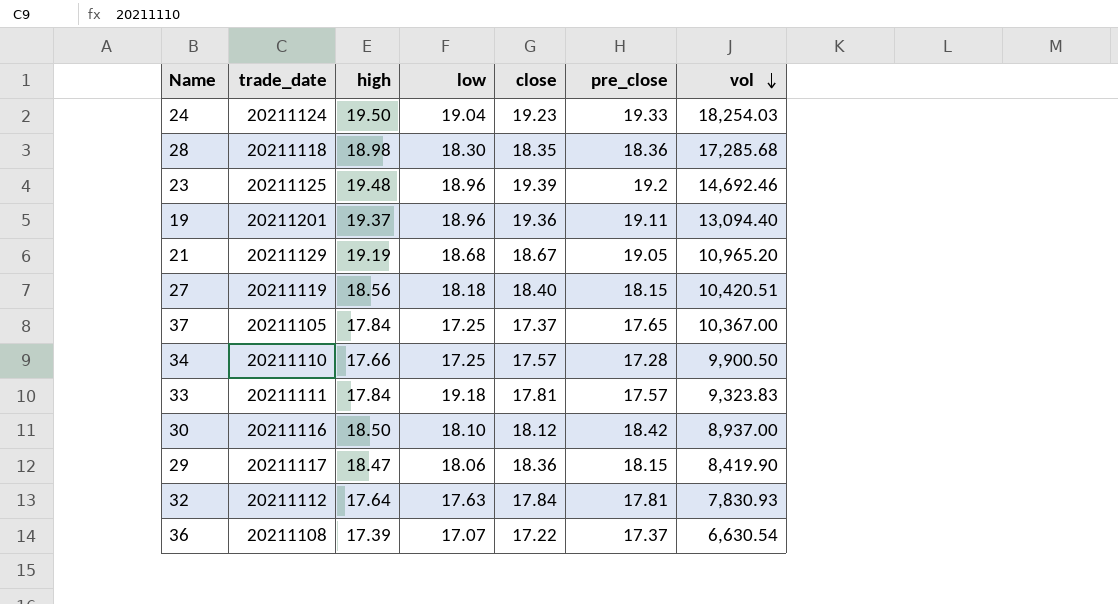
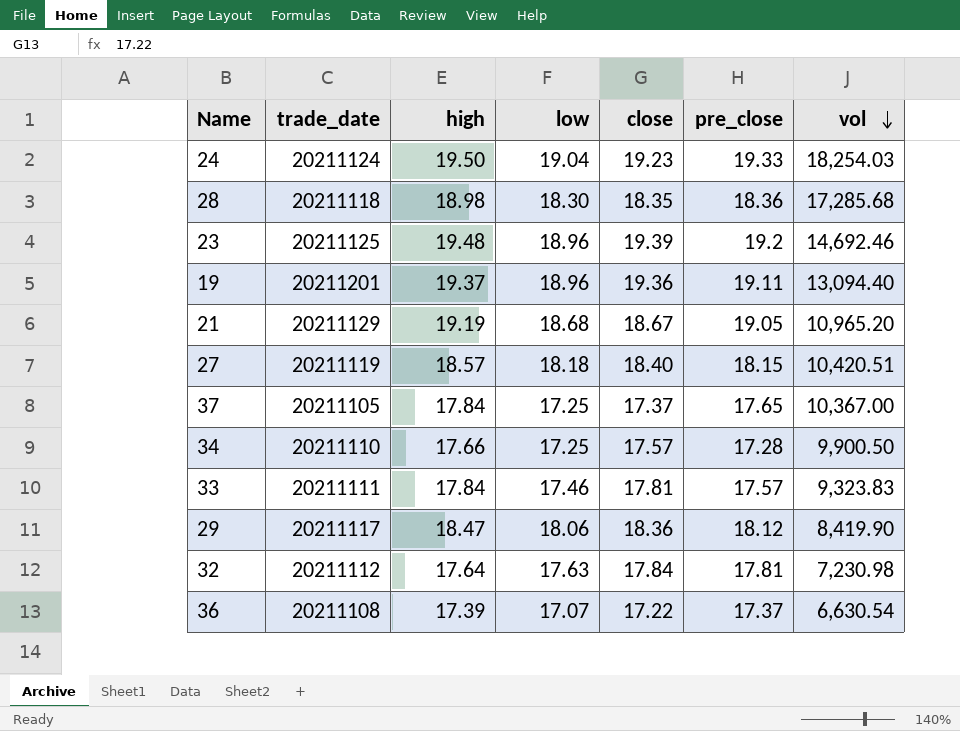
row 30: 20211116 | 18.50 | 18.10 | 18.12 | 18.42 | 8,937.00 -> none
27 | high: 18.56 -> 18.57
33 | low: 19.18 -> 17.46
29 | pre_close: 18.15 -> 18.12
32 | vol: 7,830.93 -> 7,230.98

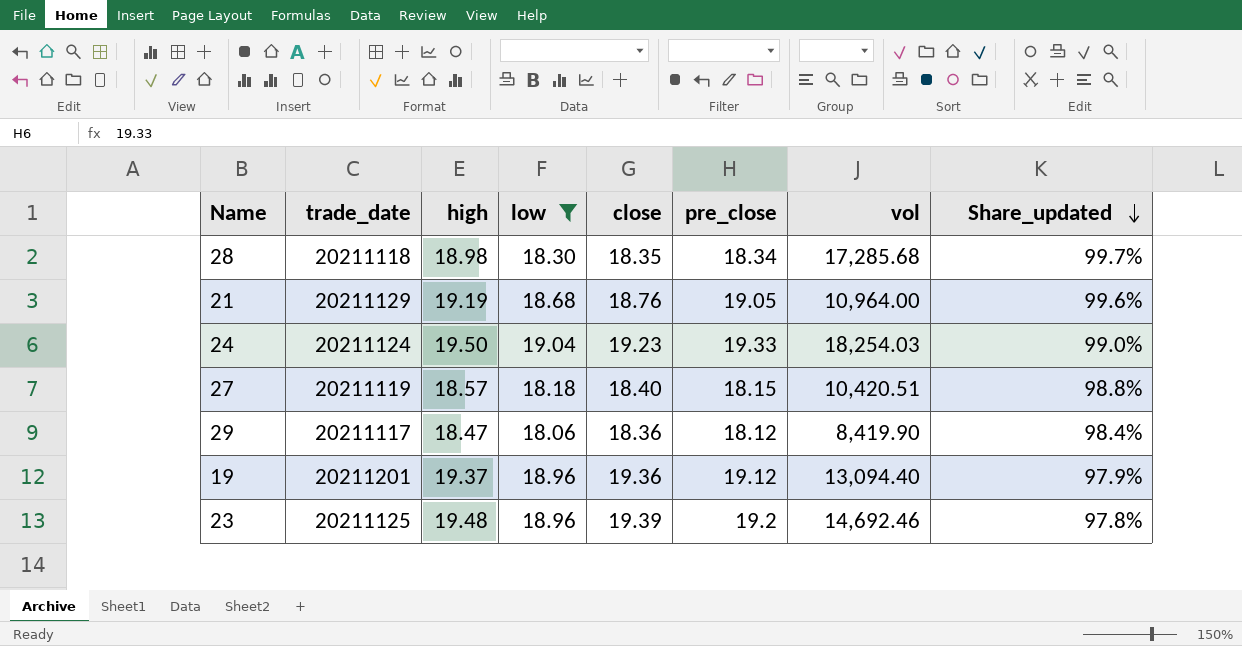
filter: none -> low >= 18.06
row order: vol descending -> Share_updated descending
column Share_updated | formula: none -> [low] / [close]
28 | pre_close: 18.36 -> 18.34
21 | close: 18.67 -> 18.76
21 | vol: 10,965.20 -> 10,964.00
19 | pre_close: 19.11 -> 19.12

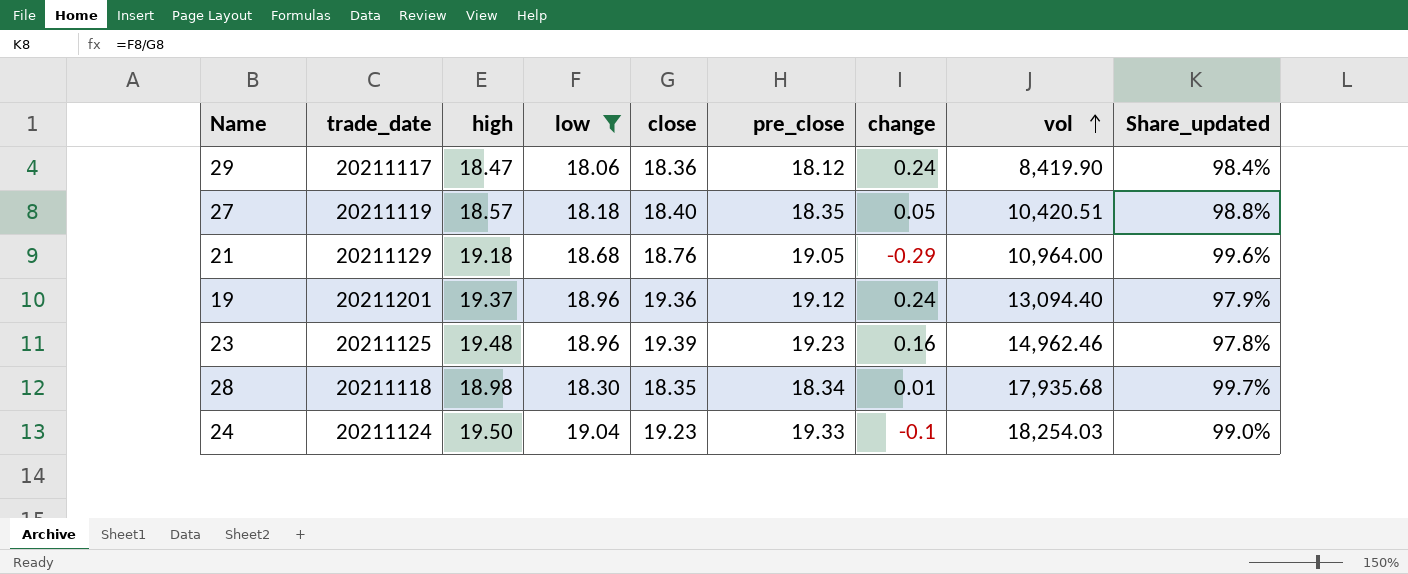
row order: Share_updated descending -> vol ascending
column change | formula: none -> [close] - [pre_close]
27 | pre_close: 18.15 -> 18.35
21 | high: 19.19 -> 19.18
23 | pre_close: 19.2 -> 19.23
23 | vol: 14,692.46 -> 14,962.46
28 | vol: 17,285.68 -> 17,935.68

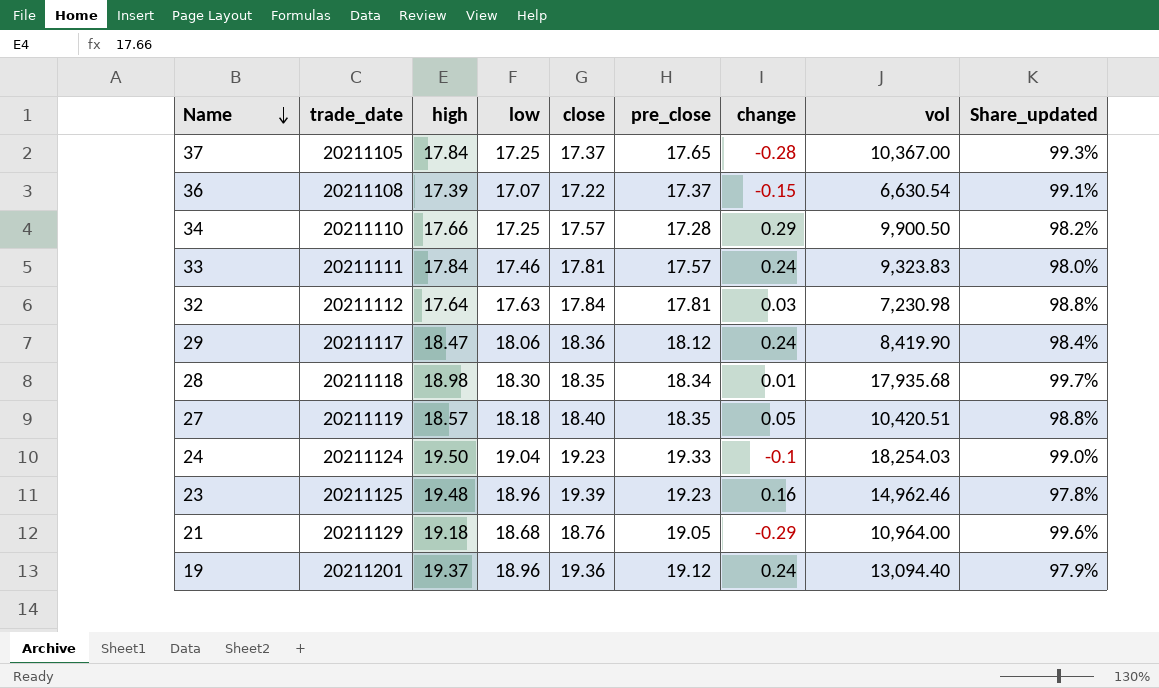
filter: low >= 18.06 -> none
row order: vol ascending -> Name descending

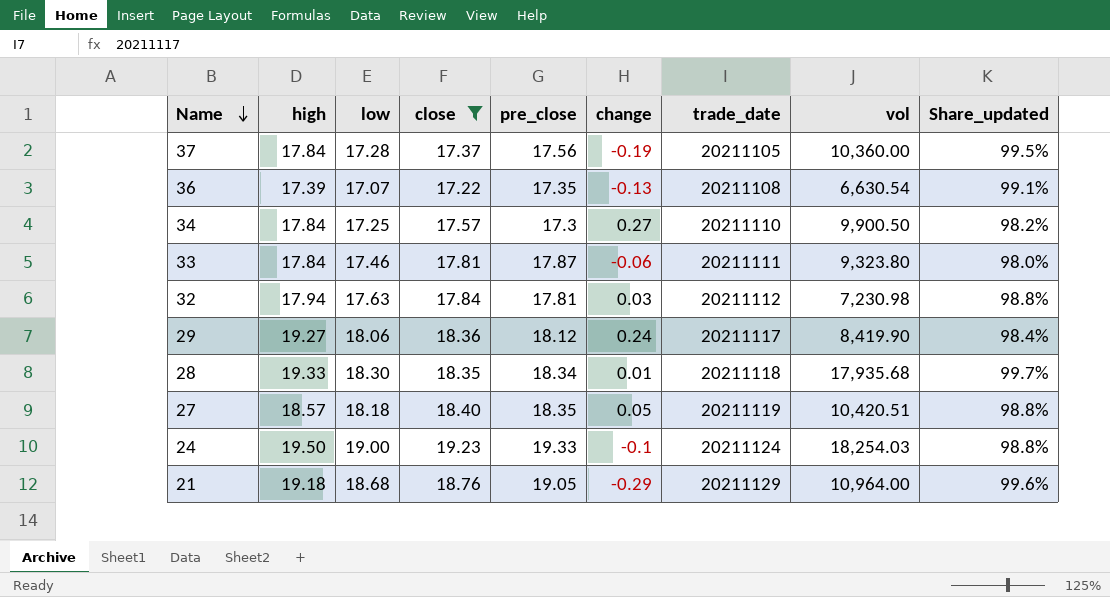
filter: none -> close <= 19.23
column trade_date | position: 2 -> 7
37 | low: 17.25 -> 17.28
37 | pre_close: 17.65 -> 17.56
37 | change: -0.28 -> -0.19
37 | vol: 10,367.00 -> 10,360.00
37 | Share_updated: 99.3% -> 99.5%
36 | pre_close: 17.37 -> 17.35
36 | change: -0.15 -> -0.13
34 | high: 17.66 -> 17.84
34 | pre_close: 17.28 -> 17.3
34 | change: 0.29 -> 0.27
33 | pre_close: 17.57 -> 17.87
33 | change: 0.24 -> -0.06
33 | vol: 9,323.83 -> 9,323.80
32 | high: 17.64 -> 17.94
29 | high: 18.47 -> 19.27
28 | high: 18.98 -> 19.33
24 | low: 19.04 -> 19.00
24 | Share_updated: 99.0% -> 98.8%

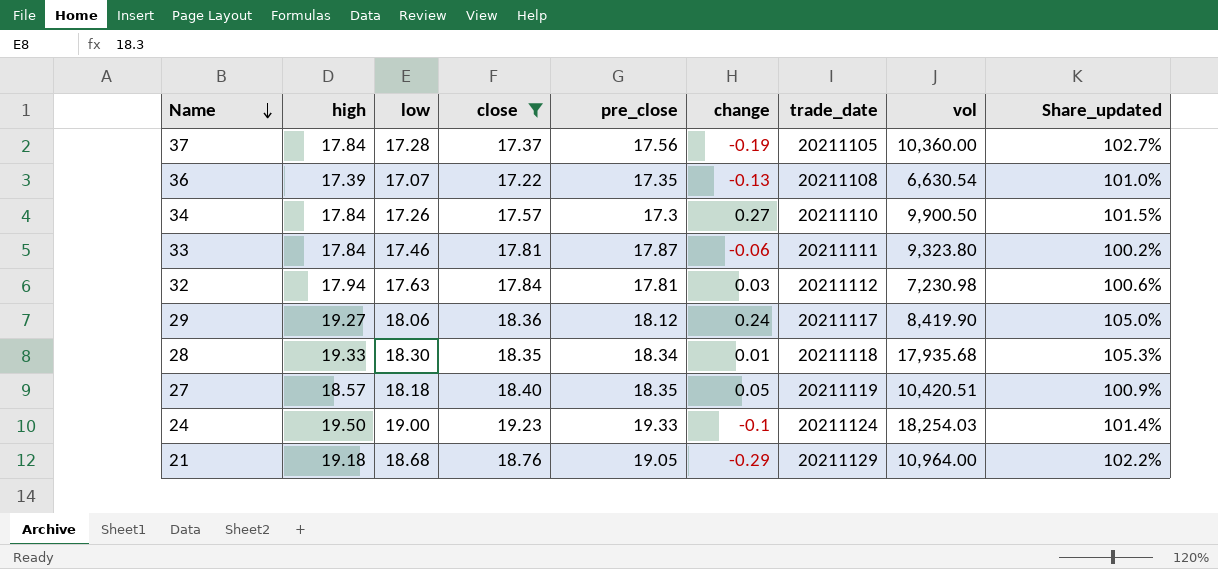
column Share_updated | formula: [low] / [close] -> [high] / [close]
34 | low: 17.25 -> 17.26

